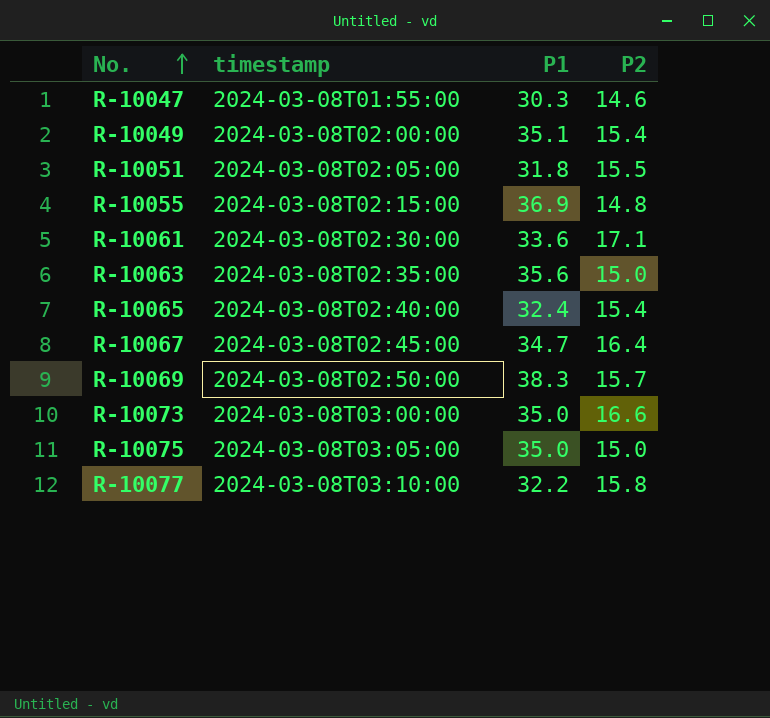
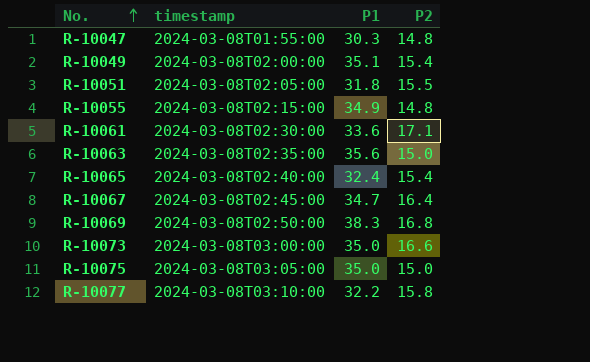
R-10047 | P2: 14.6 -> 14.8
R-10055 | P1: 36.9 -> 34.9
R-10069 | P2: 15.7 -> 16.8

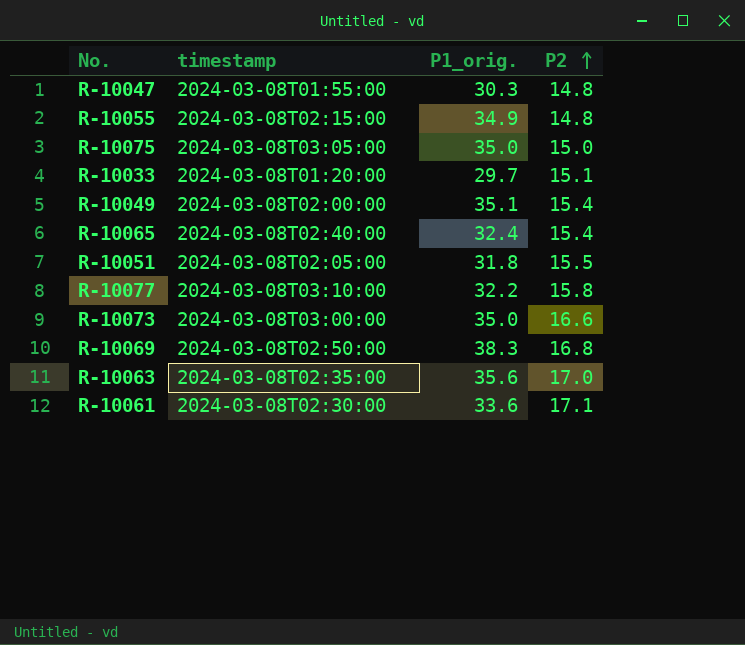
row order: No. ascending -> P2 ascending
column name: P1 -> P1_orig.
row R-10067: 2024-03-08T02:45:00 | 34.7 | 16.4 -> none
row R-10033: none -> 2024-03-08T01:20:00 | 29.7 | 15.1
R-10063 | P2: 15.0 -> 17.0

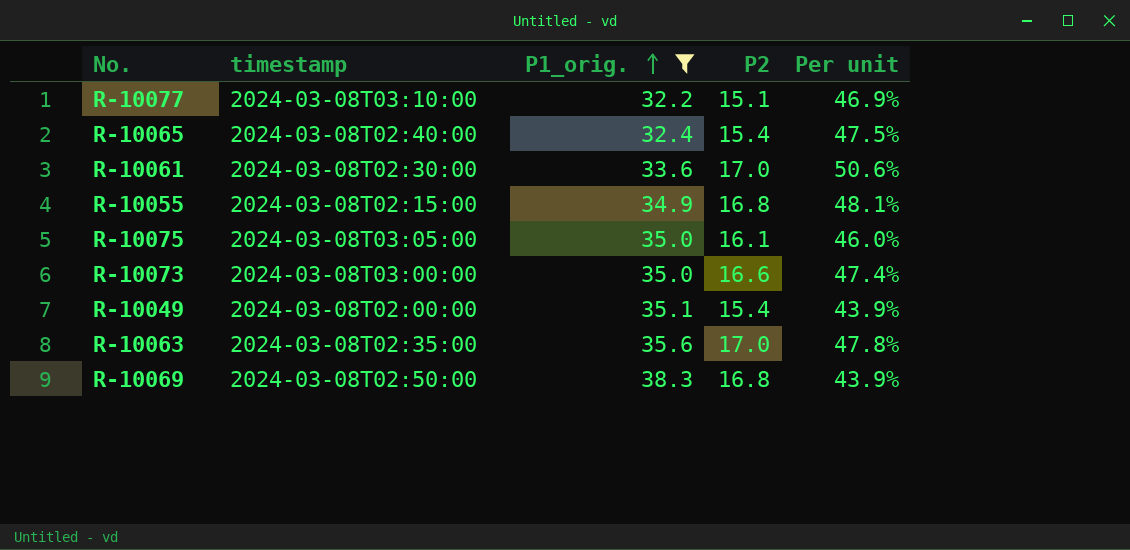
filter: none -> P1_orig. >= 32.2
row order: P2 ascending -> P1_orig. ascending
column Per unit | formula: none -> [P2] / [P1_orig.]
R-10077 | P2: 15.8 -> 15.1
R-10061 | P2: 17.1 -> 17.0
R-10055 | P2: 14.8 -> 16.8
R-10075 | P2: 15.0 -> 16.1

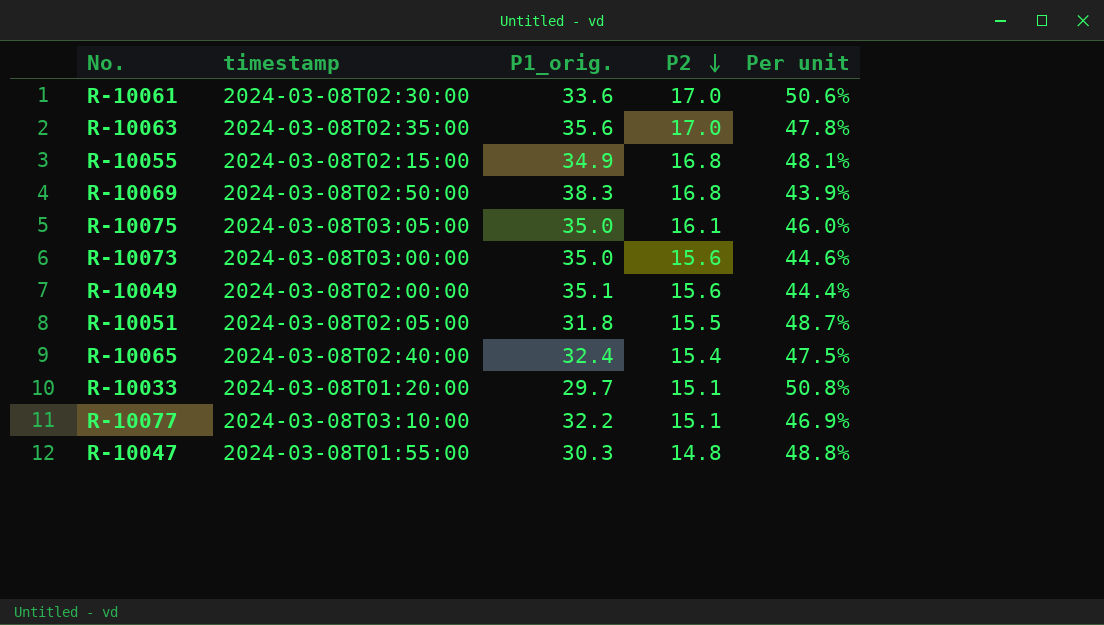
filter: P1_orig. >= 32.2 -> none
row order: P1_orig. ascending -> P2 descending
R-10073 | P2: 16.6 -> 15.6
R-10073 | Per unit: 47.4% -> 44.6%
R-10049 | P2: 15.4 -> 15.6
R-10049 | Per unit: 43.9% -> 44.4%

